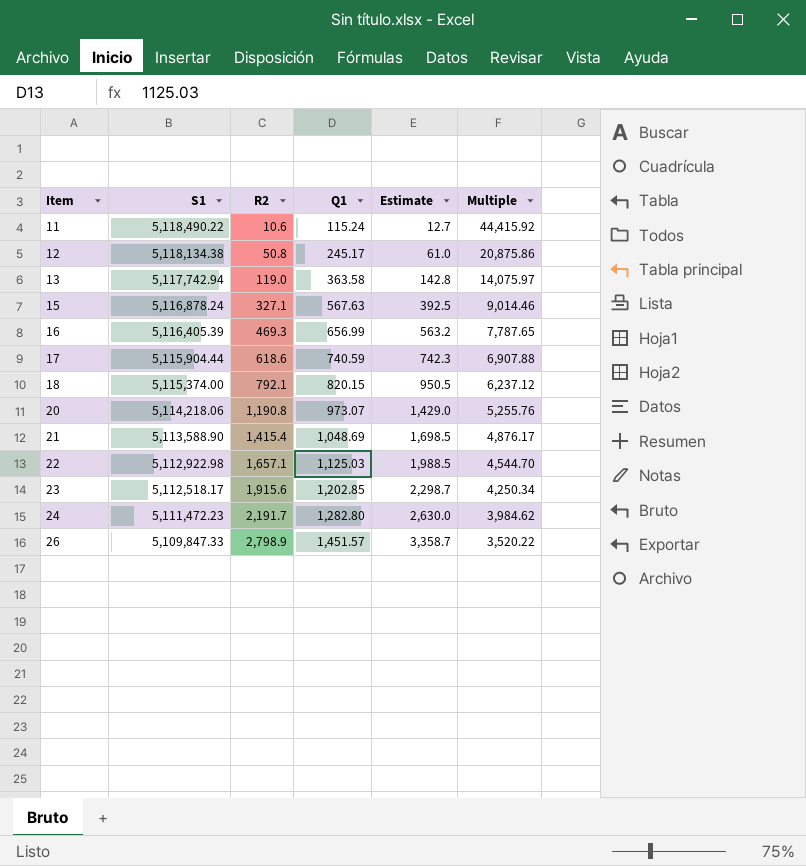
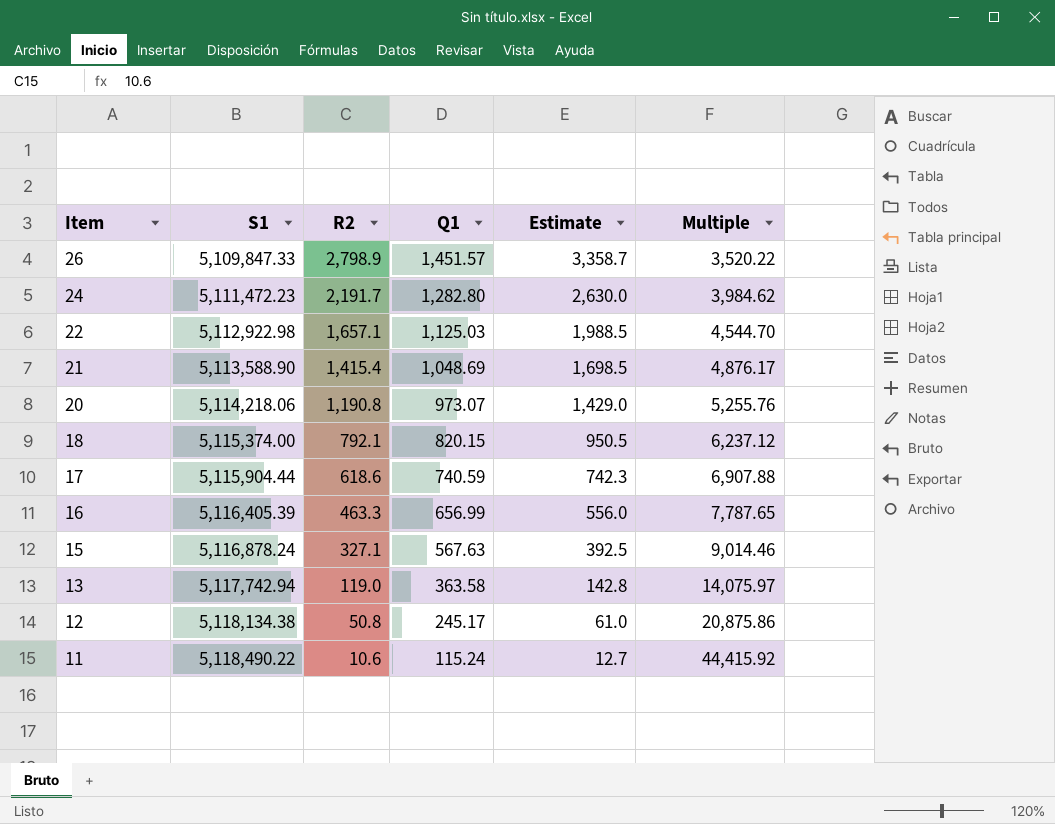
row order: Item ascending -> Item descending
row 23: 5,112,518.17 | 1,915.6 | 1,202.85 | 2,298.7 | 4,250.34 -> none
16 | R2: 469.3 -> 463.3
16 | Estimate: 563.2 -> 556.0

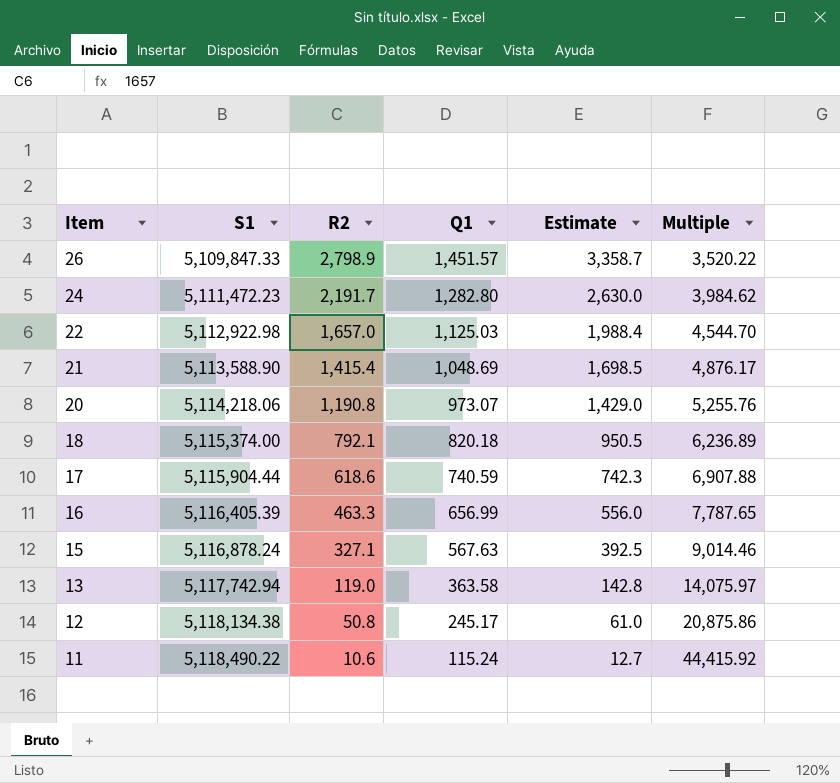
22 | R2: 1,657.1 -> 1,657.0
22 | Estimate: 1,988.5 -> 1,988.4
18 | Q1: 820.15 -> 820.18
18 | Multiple: 6,237.12 -> 6,236.89

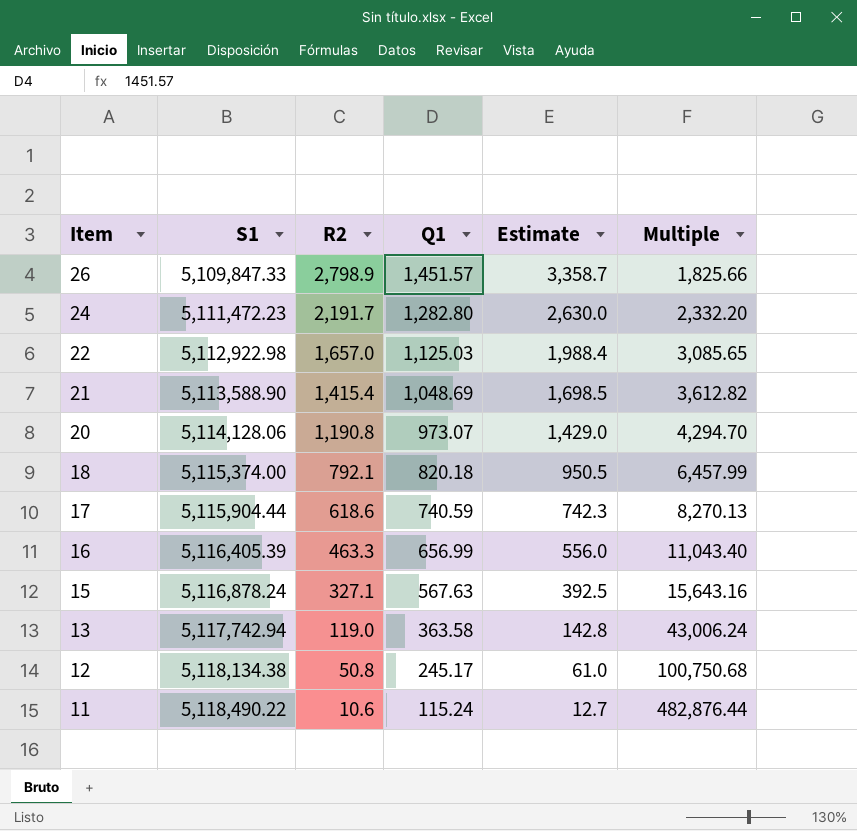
column Multiple | formula: [S1] / [Q1] -> [S1] / [R2]
20 | S1: 5,114,218.06 -> 5,114,128.06

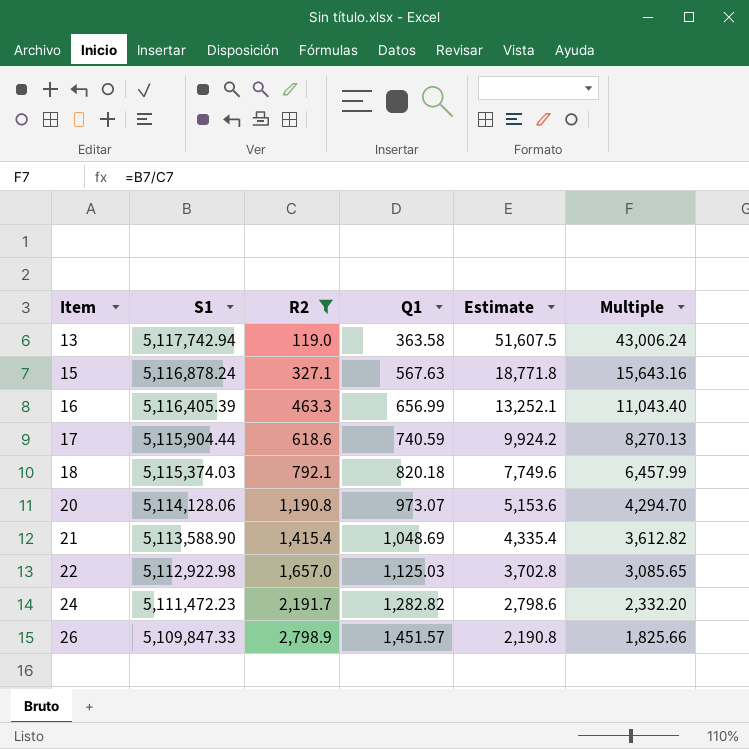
filter: none -> R2 >= 119.0
row order: Item descending -> Item ascending
column Estimate | formula: [R2] * 1.2 -> [Multiple] * 1.2
18 | S1: 5,115,374.00 -> 5,115,374.03
24 | Q1: 1,282.80 -> 1,282.82

